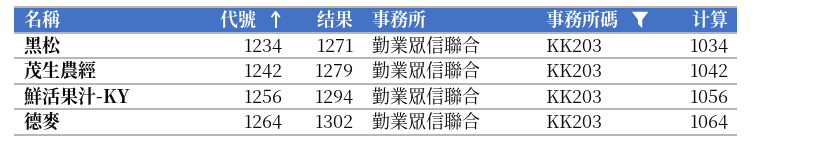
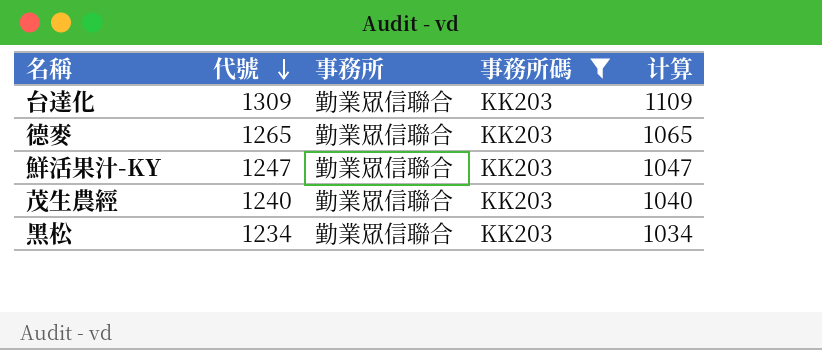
row order: 代號 ascending -> 代號 descending
column 结果 | formula: [代號] * 1.03 -> none
row 台達化: none -> 1309 | 勤業眾信聯合 | KK203 | 1109
德麥 | 代號: 1264 -> 1265
德麥 | 计算: 1064 -> 1065
鮮活果汁-KY | 代號: 1256 -> 1247
鮮活果汁-KY | 计算: 1056 -> 1047
茂生農經 | 代號: 1242 -> 1240
茂生農經 | 计算: 1042 -> 1040

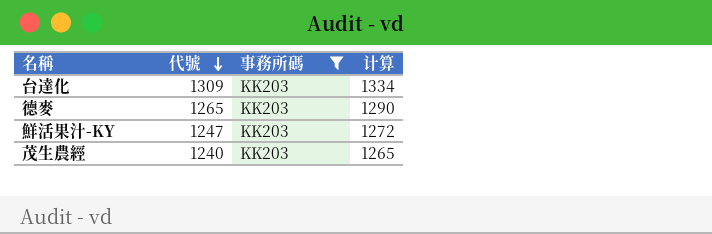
column 事務所 | position: 3 -> none
column 计算 | formula: [代號] - 200 -> [代號] + 25
row 黑松: 1234 | 勤業眾信聯合 | KK203 | 1034 -> none

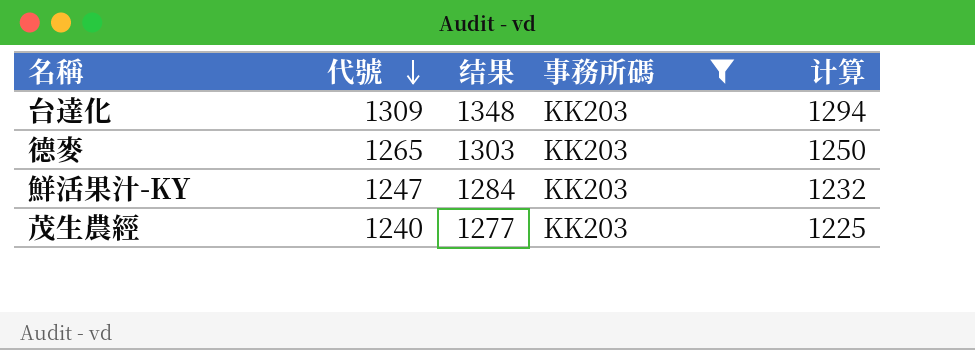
column 结果 | formula: none -> [代號] * 1.03
column 计算 | formula: [代號] + 25 -> [代號] - 15

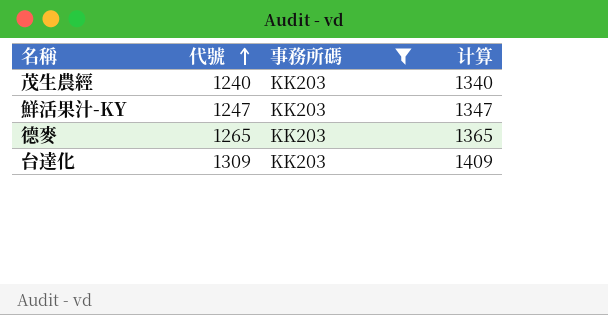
row order: 代號 descending -> 代號 ascending
column 结果 | formula: [代號] * 1.03 -> none
column 计算 | formula: [代號] - 15 -> [代號] + 100

